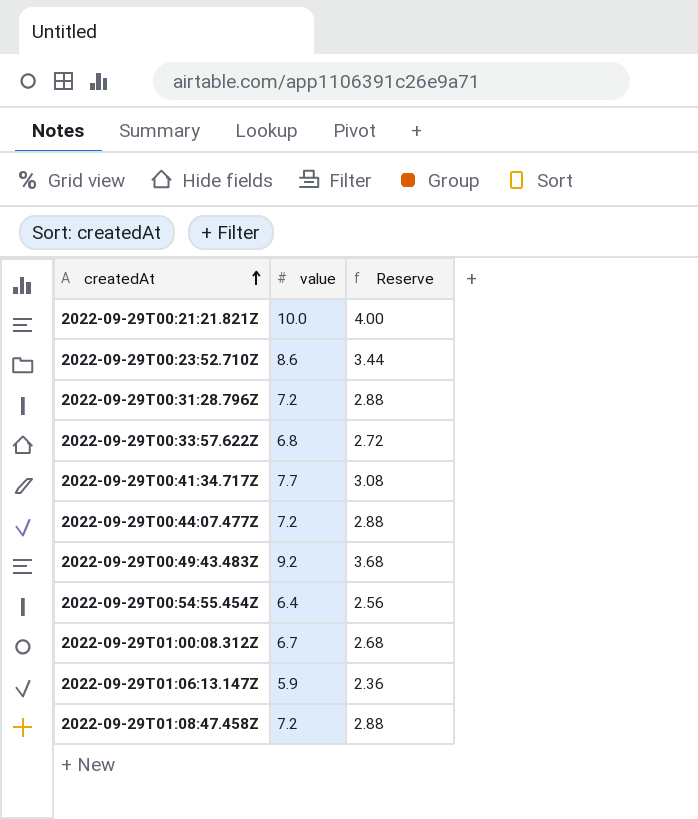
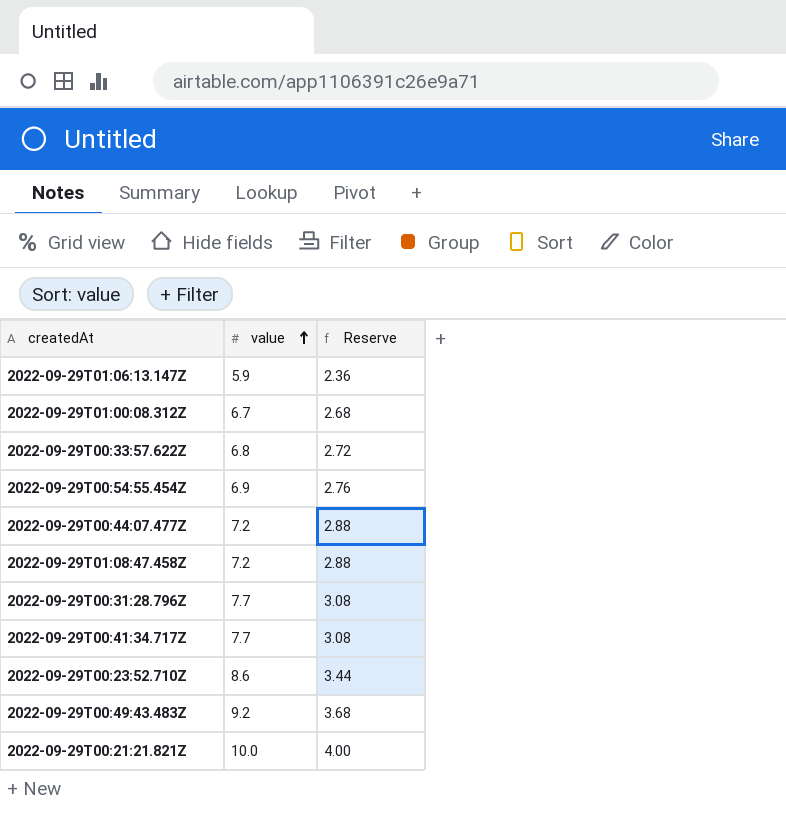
row order: createdAt ascending -> value ascending
2022-09-29T00:54:55.454Z | value: 6.4 -> 6.9
2022-09-29T00:54:55.454Z | Reserve: 2.56 -> 2.76
2022-09-29T00:31:28.796Z | value: 7.2 -> 7.7
2022-09-29T00:31:28.796Z | Reserve: 2.88 -> 3.08

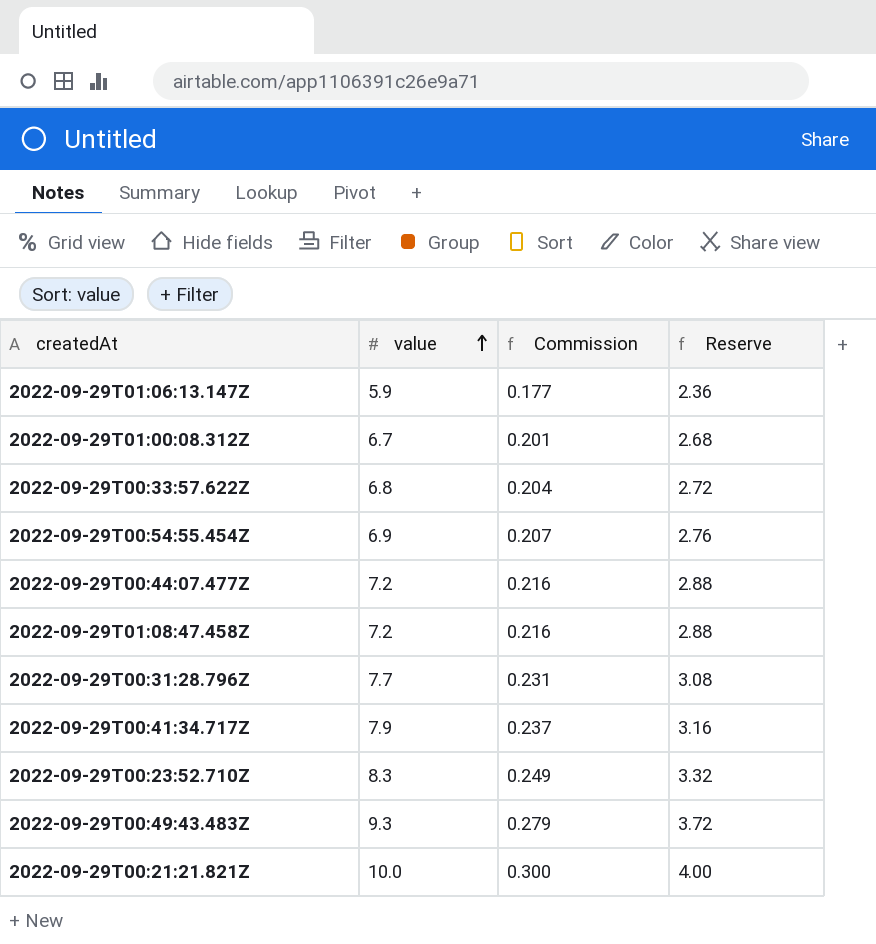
column Commission | formula: none -> [value] * 0.03
2022-09-29T00:41:34.717Z | value: 7.7 -> 7.9
2022-09-29T00:41:34.717Z | Reserve: 3.08 -> 3.16
2022-09-29T00:23:52.710Z | value: 8.6 -> 8.3
2022-09-29T00:23:52.710Z | Reserve: 3.44 -> 3.32
2022-09-29T00:49:43.483Z | value: 9.2 -> 9.3
2022-09-29T00:49:43.483Z | Reserve: 3.68 -> 3.72

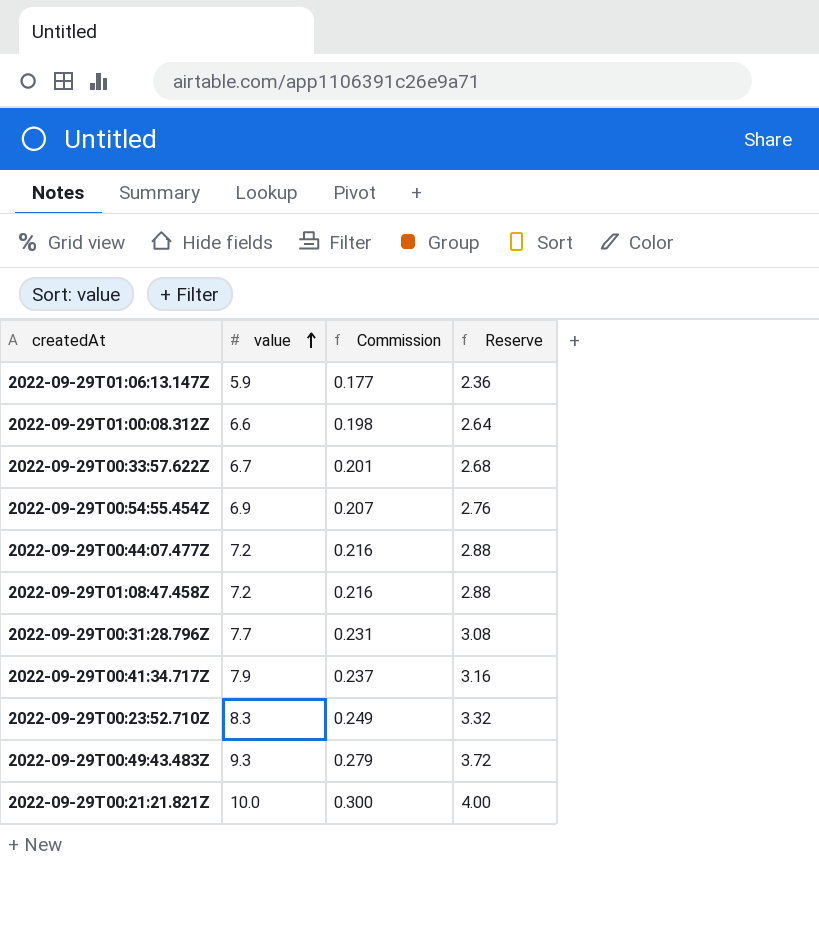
2022-09-29T01:00:08.312Z | value: 6.7 -> 6.6
2022-09-29T01:00:08.312Z | Commission: 0.201 -> 0.198
2022-09-29T01:00:08.312Z | Reserve: 2.68 -> 2.64
2022-09-29T00:33:57.622Z | value: 6.8 -> 6.7
2022-09-29T00:33:57.622Z | Commission: 0.204 -> 0.201
2022-09-29T00:33:57.622Z | Reserve: 2.72 -> 2.68

